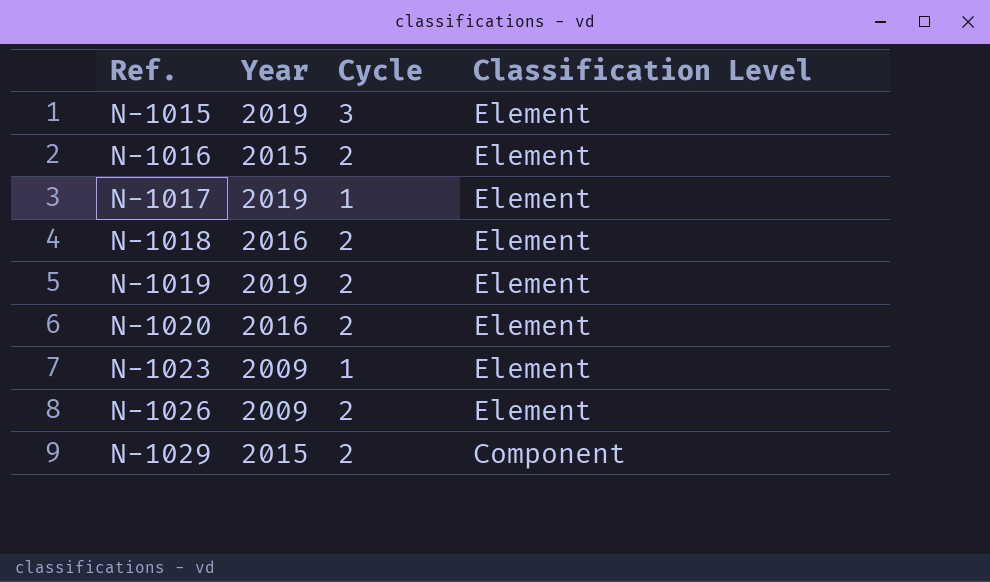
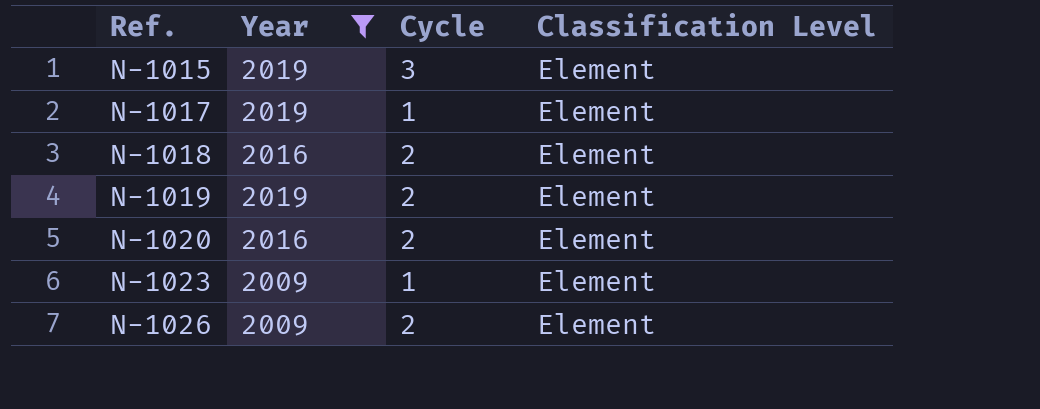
filter: none -> Year != 2015

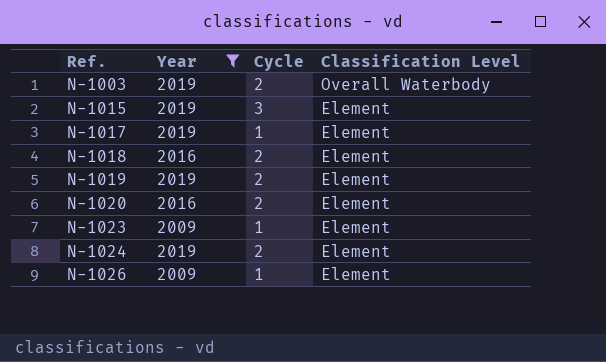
row N-1003: none -> 2019 | 2 | Overall Waterbody
row N-1024: none -> 2019 | 2 | Element
N-1026 | Cycle: 2 -> 1

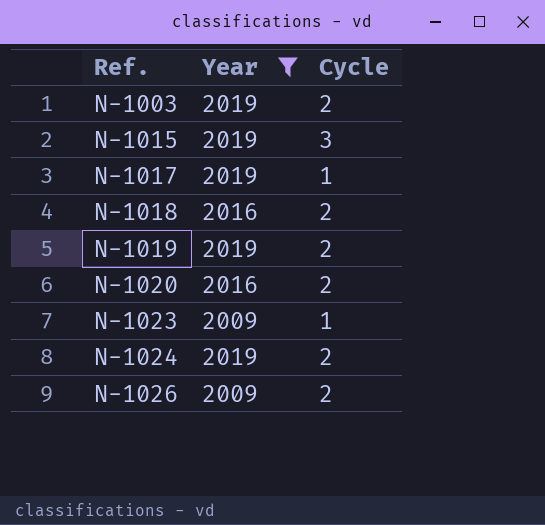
column Classification Level | position: 4 -> none
N-1026 | Cycle: 1 -> 2

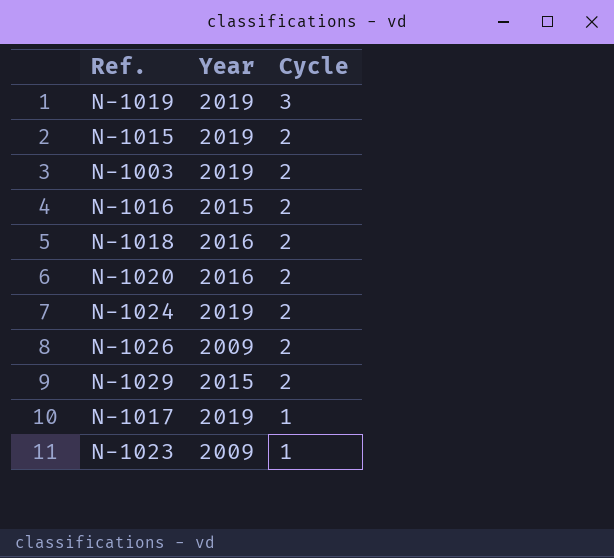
filter: Year != 2015 -> none
row order: Ref. ascending -> Cycle descending
N-1019 | Cycle: 2 -> 3
N-1015 | Cycle: 3 -> 2

